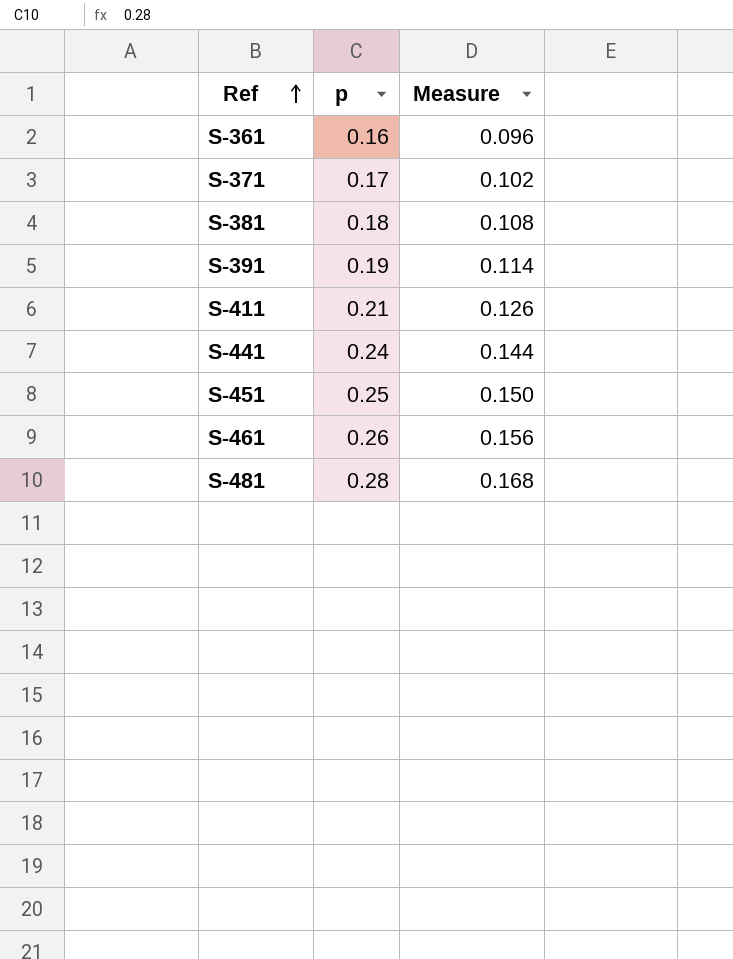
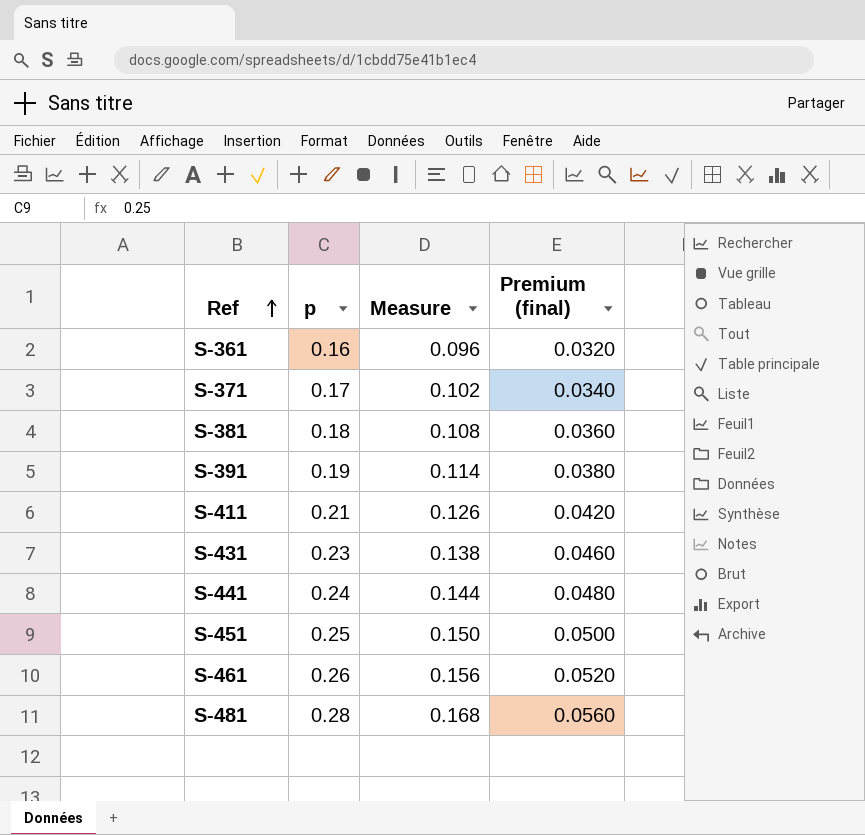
column Premium (final) | formula: none -> [p] * 0.2
row S-431: none -> 0.23 | 0.138 | 0.0460

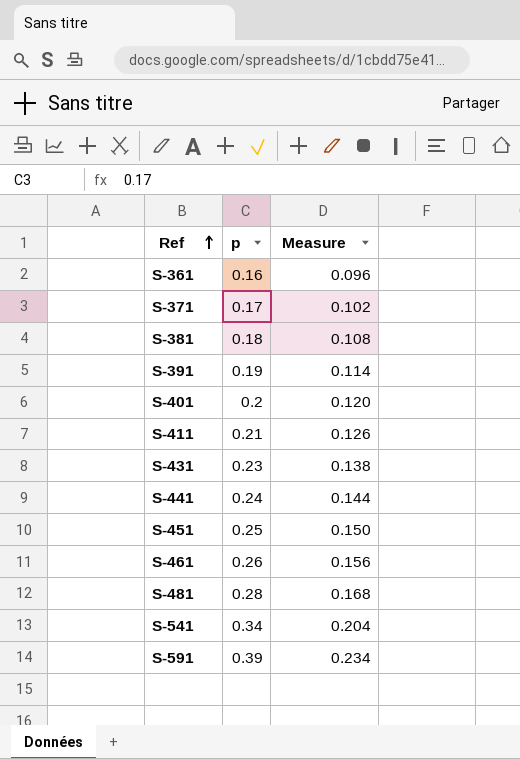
column Premium (final) | formula: [p] * 0.2 -> none
row S-401: none -> 0.2 | 0.120
row S-541: none -> 0.34 | 0.204
row S-591: none -> 0.39 | 0.234

